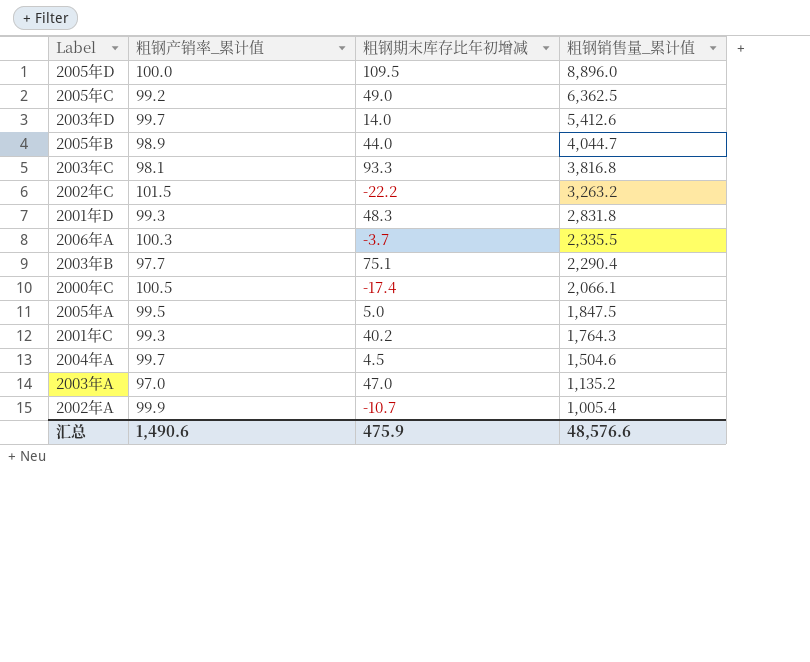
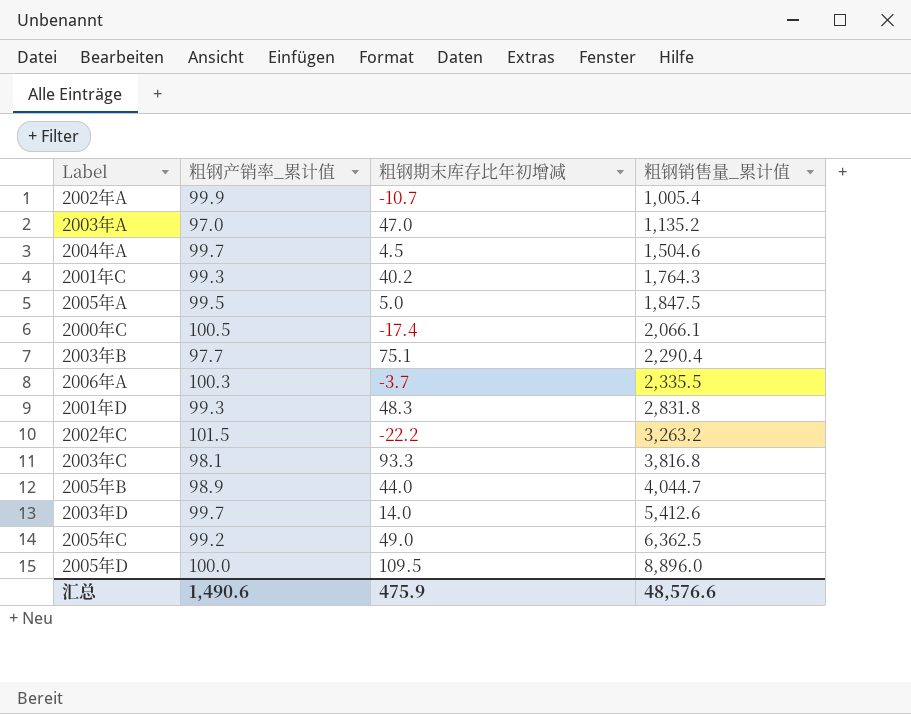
row order: 粗钢销售量_累计值 descending -> 粗钢销售量_累计值 ascending

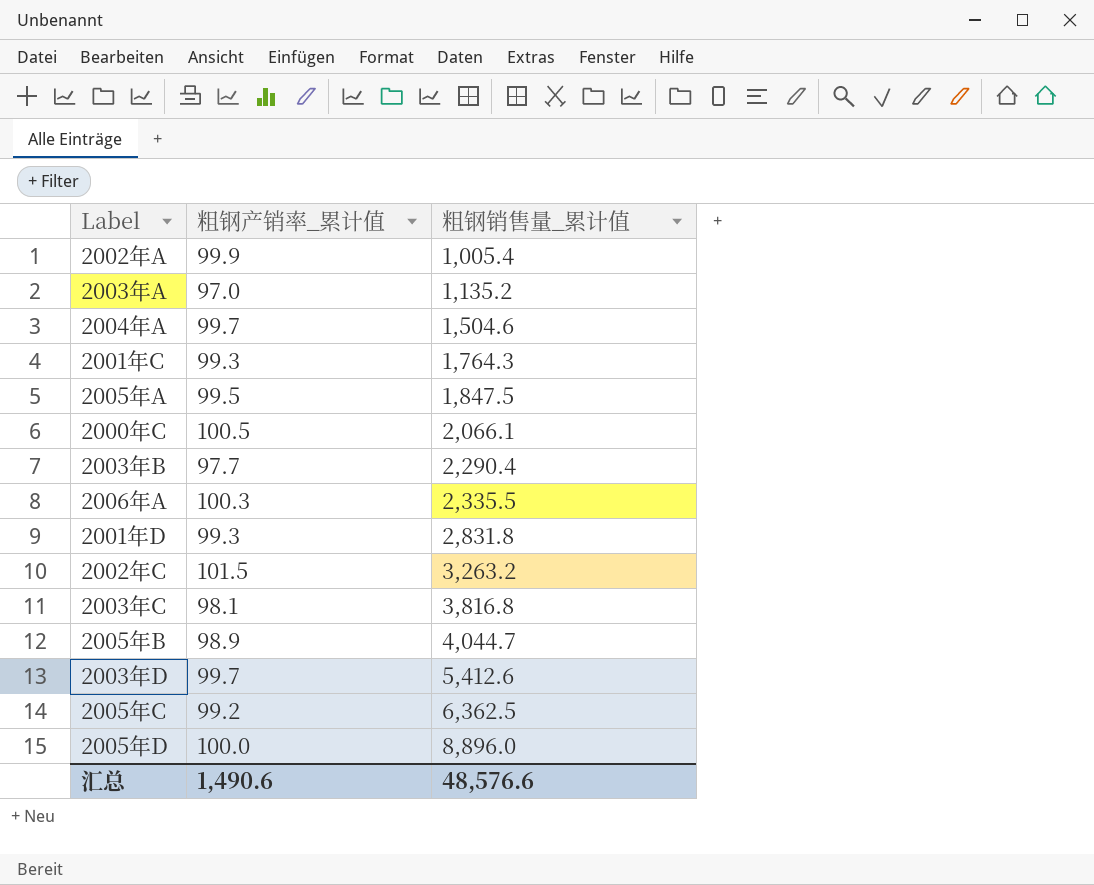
column 粗钢期末库存比年初增减 | position: 3 -> none

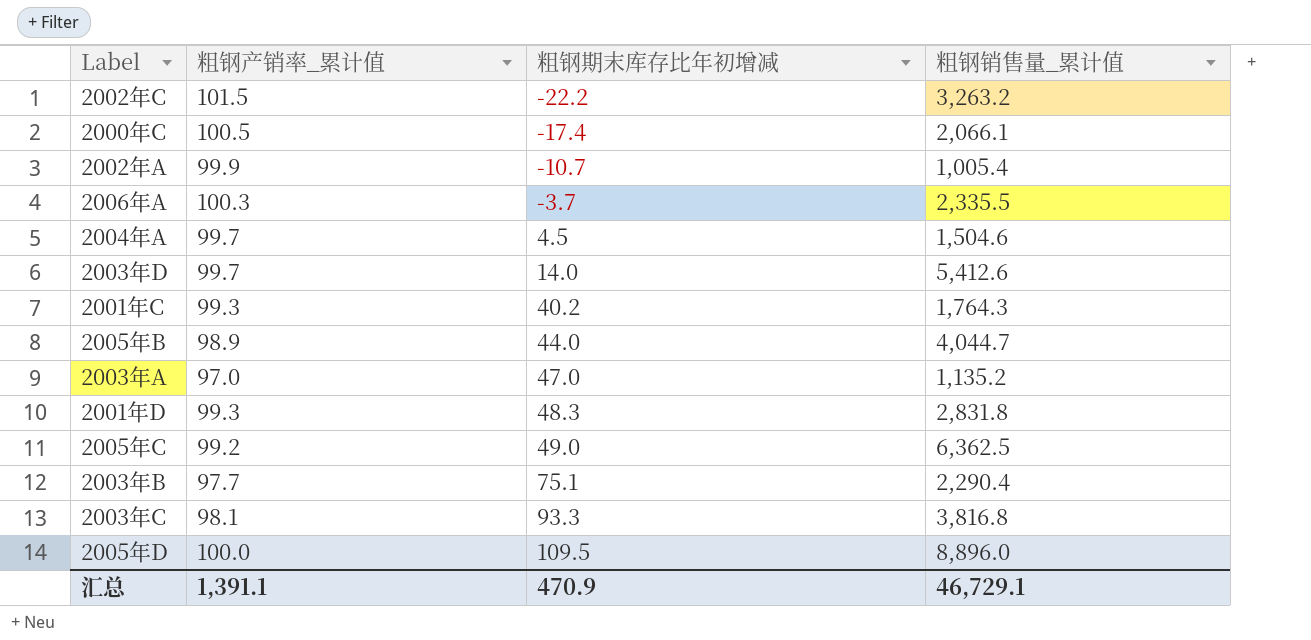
row order: 粗钢销售量_累计值 ascending -> 粗钢期末库存比年初增减 ascending
column 粗钢期末库存比年初增减 | position: none -> 3
row 2005年A: 99.5 | 1,847.5 -> none
汇总 | 粗钢产销率_累计值: 1,490.6 -> 1,391.1
汇总 | 粗钢销售量_累计值: 48,576.6 -> 46,729.1

